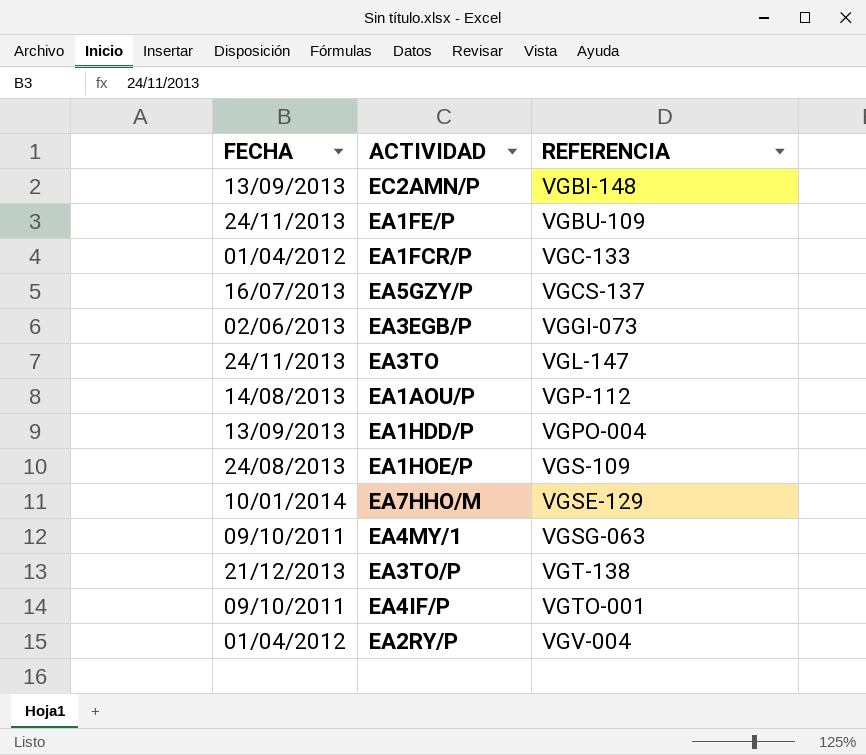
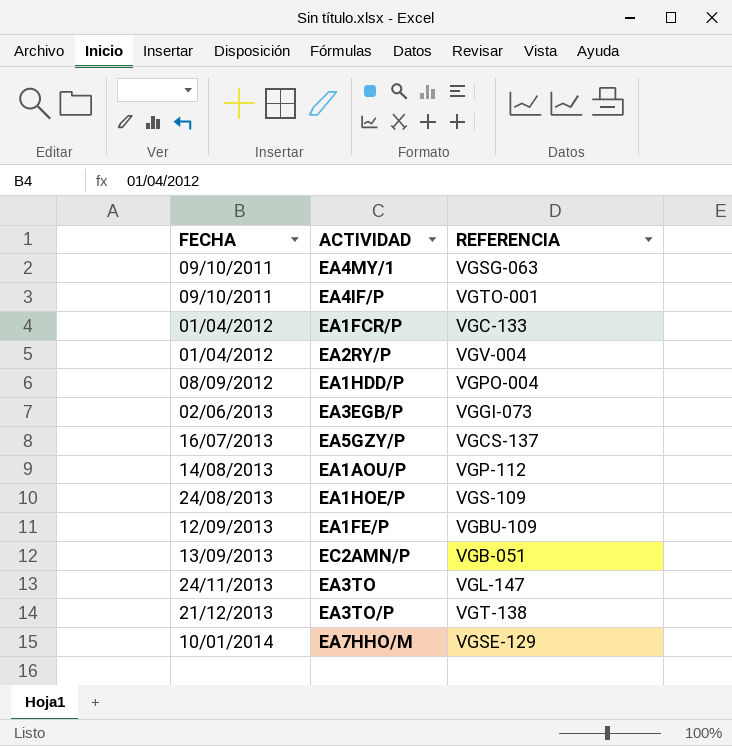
row order: REFERENCIA ascending -> FECHA ascending
EA1HDD/P | FECHA: 13/09/2013 -> 08/09/2012
EA1FE/P | FECHA: 24/11/2013 -> 12/09/2013
EC2AMN/P | REFERENCIA: VGBI-148 -> VGB-051

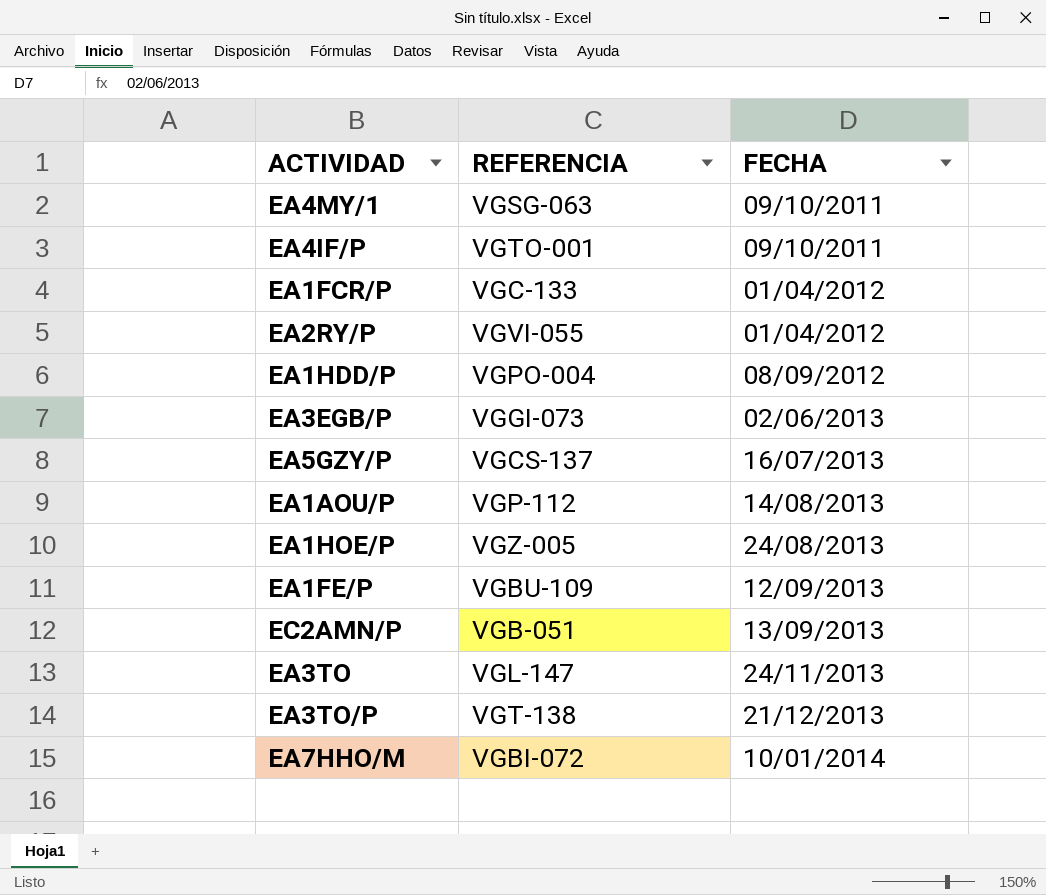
column FECHA | position: 1 -> 3
EA2RY/P | REFERENCIA: VGV-004 -> VGVI-055
EA1HOE/P | REFERENCIA: VGS-109 -> VGZ-005
EA7HHO/M | REFERENCIA: VGSE-129 -> VGBI-072

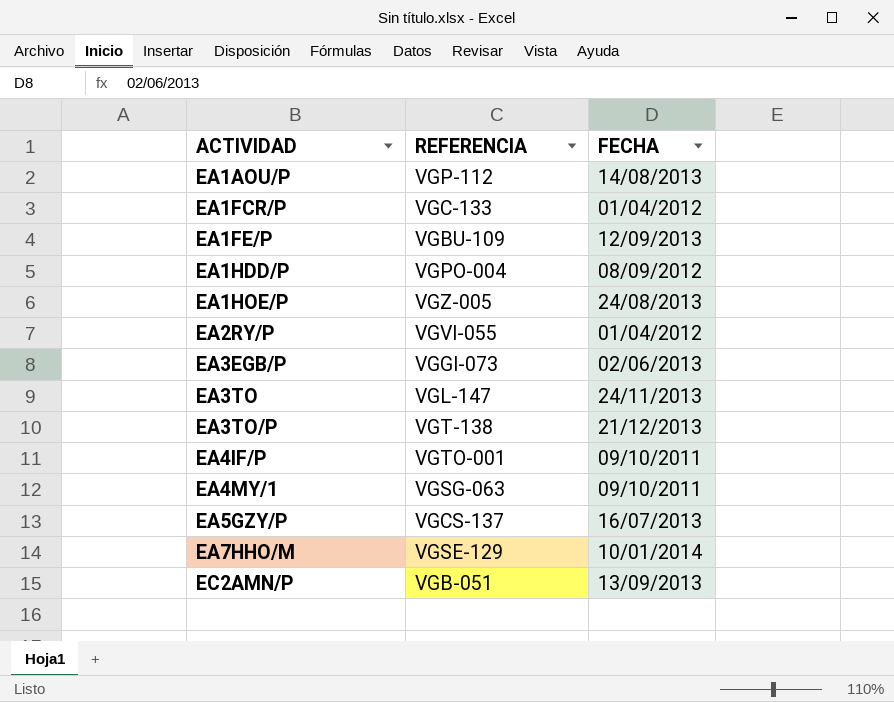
row order: FECHA ascending -> ACTIVIDAD ascending
EA7HHO/M | REFERENCIA: VGBI-072 -> VGSE-129

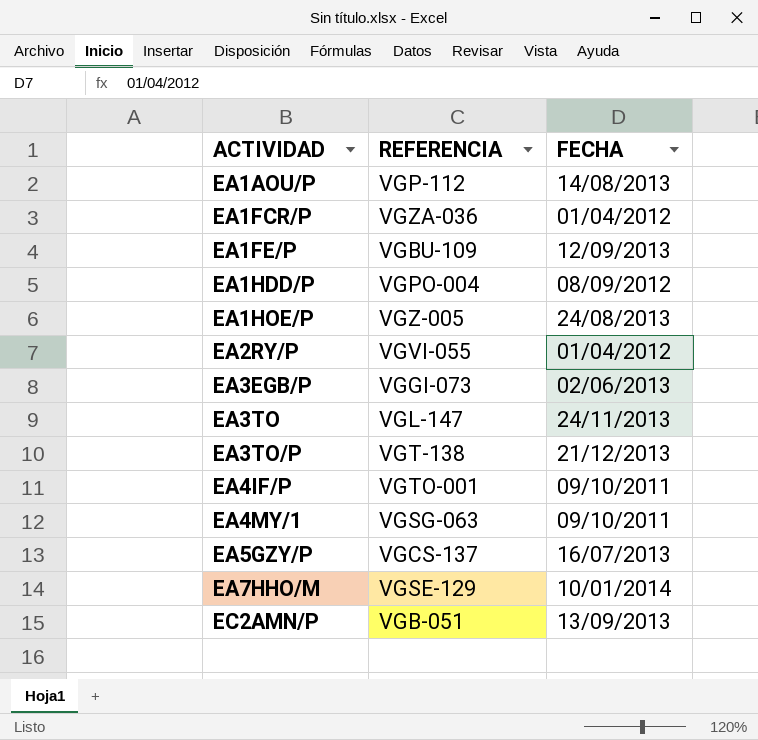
EA1FCR/P | REFERENCIA: VGC-133 -> VGZA-036

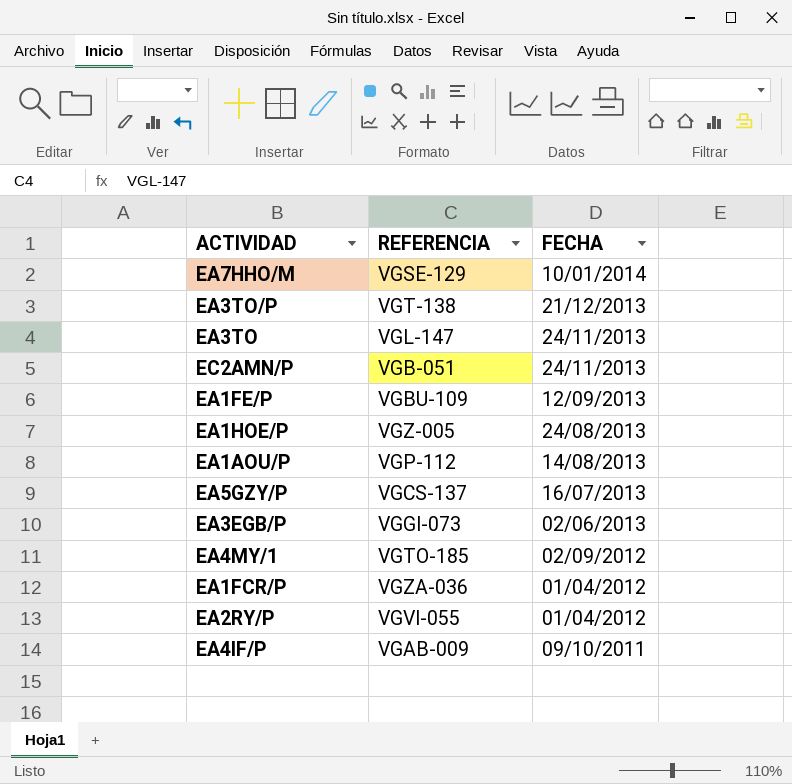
row order: ACTIVIDAD ascending -> FECHA descending
row EA1HDD/P: VGPO-004 | 08/09/2012 -> none
EC2AMN/P | FECHA: 13/09/2013 -> 24/11/2013
EA4MY/1 | REFERENCIA: VGSG-063 -> VGTO-185
EA4MY/1 | FECHA: 09/10/2011 -> 02/09/2012
EA4IF/P | REFERENCIA: VGTO-001 -> VGAB-009

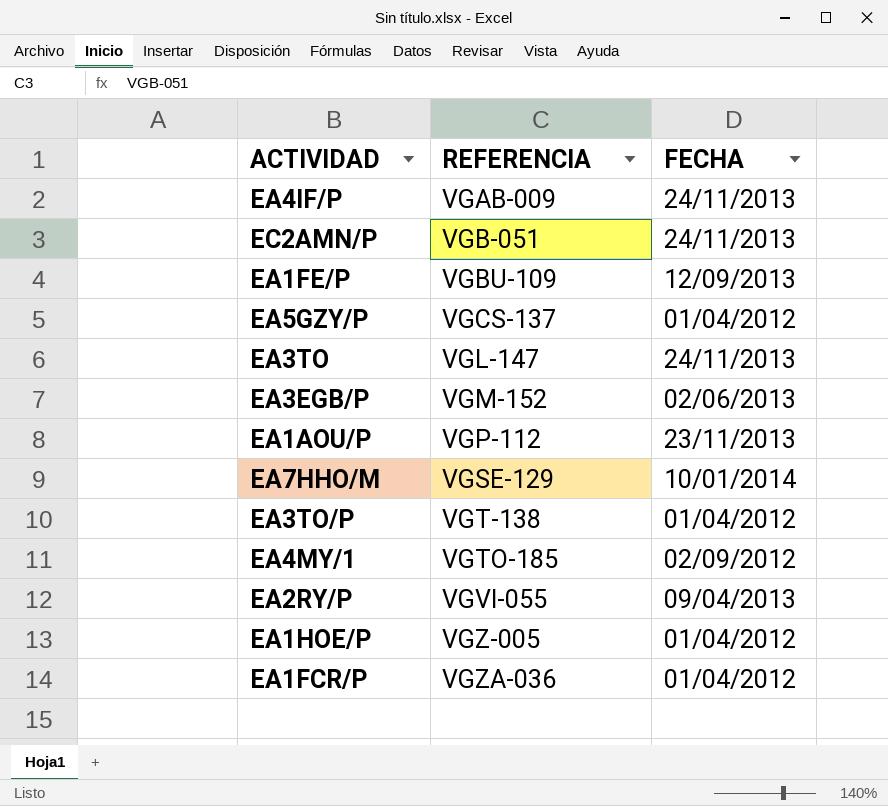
row order: FECHA descending -> REFERENCIA ascending
EA4IF/P | FECHA: 09/10/2011 -> 24/11/2013
EA5GZY/P | FECHA: 16/07/2013 -> 01/04/2012
EA3EGB/P | REFERENCIA: VGGI-073 -> VGM-152
EA1AOU/P | FECHA: 14/08/2013 -> 23/11/2013
EA3TO/P | FECHA: 21/12/2013 -> 01/04/2012
EA2RY/P | FECHA: 01/04/2012 -> 09/04/2013
EA1HOE/P | FECHA: 24/08/2013 -> 01/04/2012

